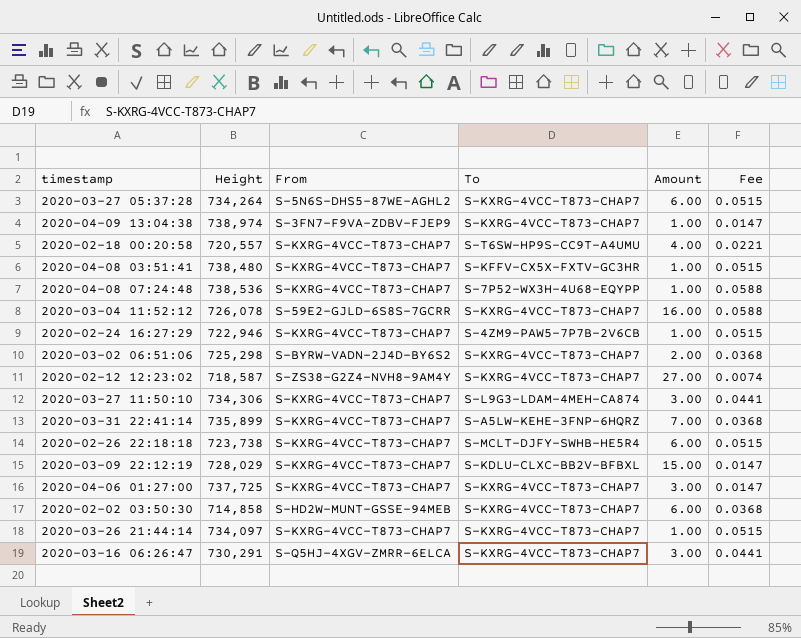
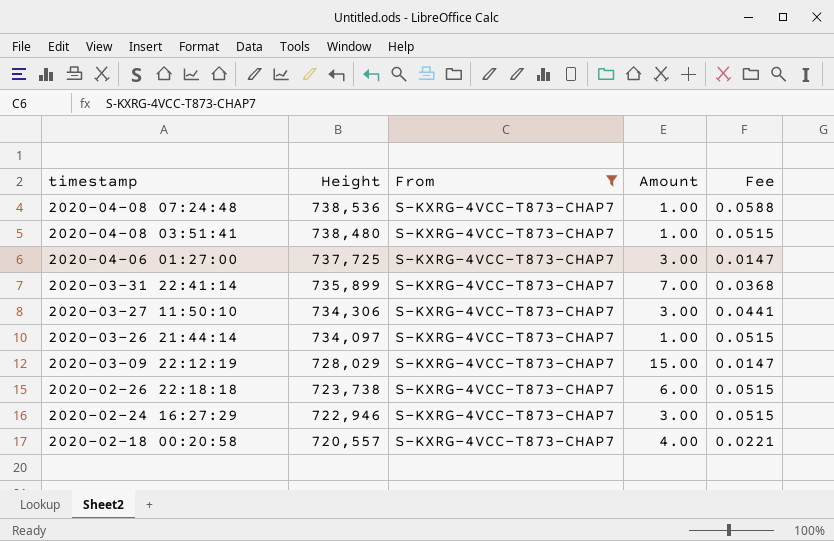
filter: none -> From = S-KXRG-4VCC-T873-CHAP7
row order: none -> timestamp descending
column To | position: 4 -> none
2020-02-24 16:27:29 | Amount: 1.00 -> 3.00

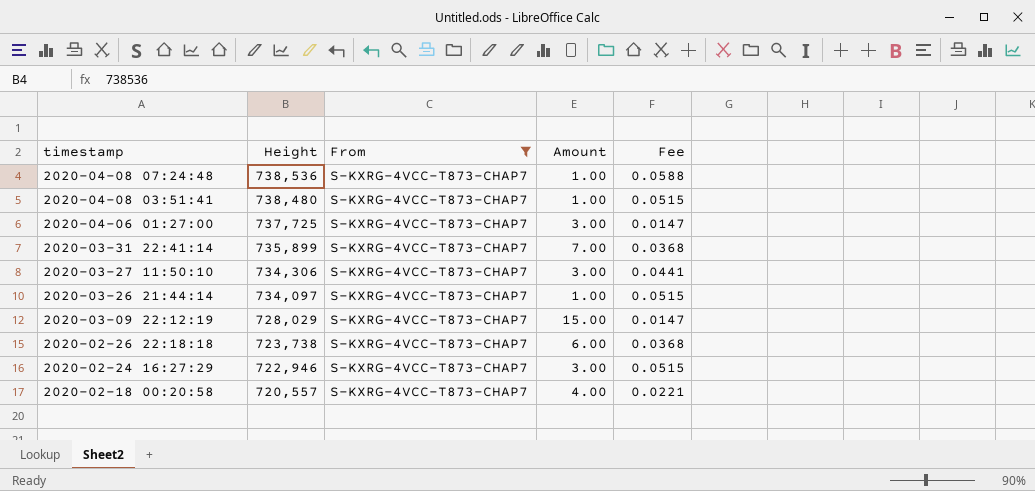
2020-02-26 22:18:18 | Fee: 0.0515 -> 0.0368

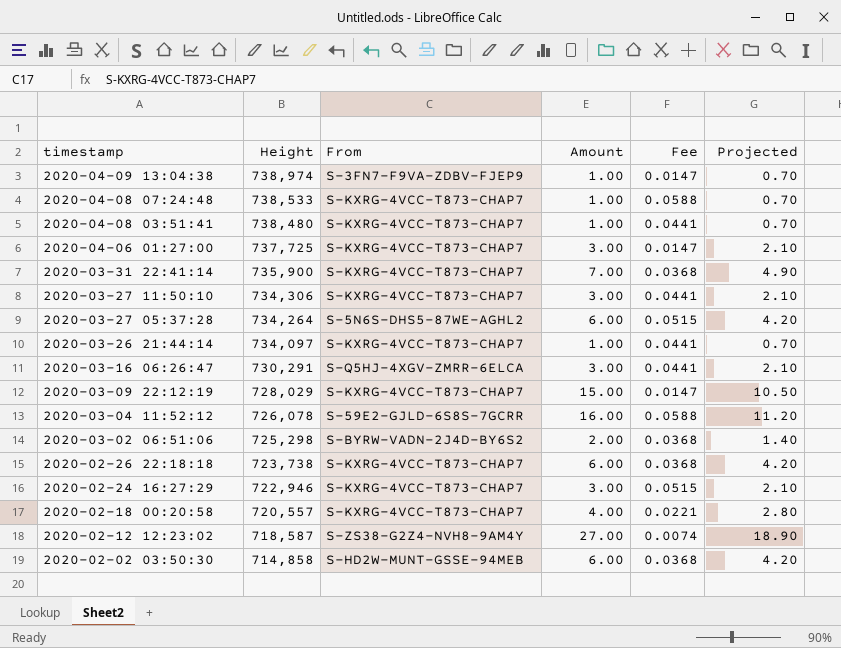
filter: From = S-KXRG-4VCC-T873-CHAP7 -> none
column Projected | formula: none -> [Amount] * 0.7
2020-04-08 07:24:48 | Height: 738,536 -> 738,533
2020-04-08 03:51:41 | Fee: 0.0515 -> 0.0441
2020-03-31 22:41:14 | Height: 735,899 -> 735,900
2020-03-26 21:44:14 | Fee: 0.0515 -> 0.0441

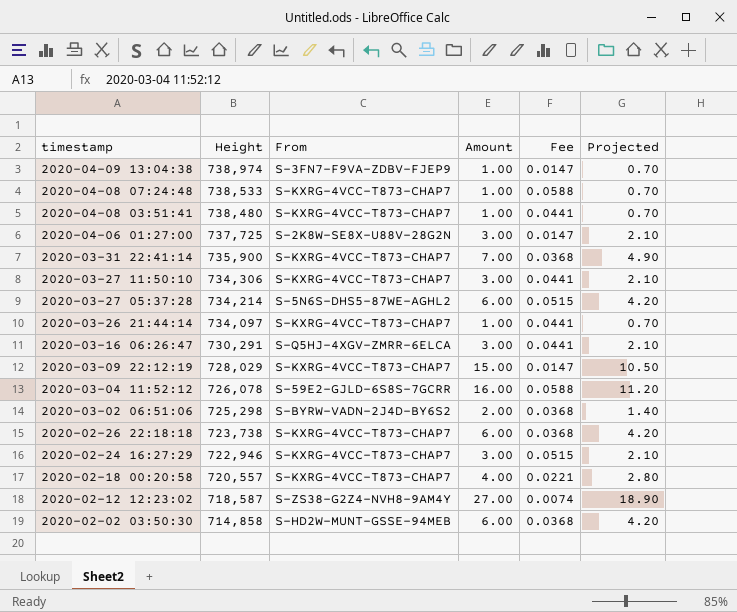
2020-04-06 01:27:00 | From: S-KXRG-4VCC-T873-CHAP7 -> S-2K8W-SE8X-U88V-28G2N
2020-03-27 05:37:28 | Height: 734,264 -> 734,214

